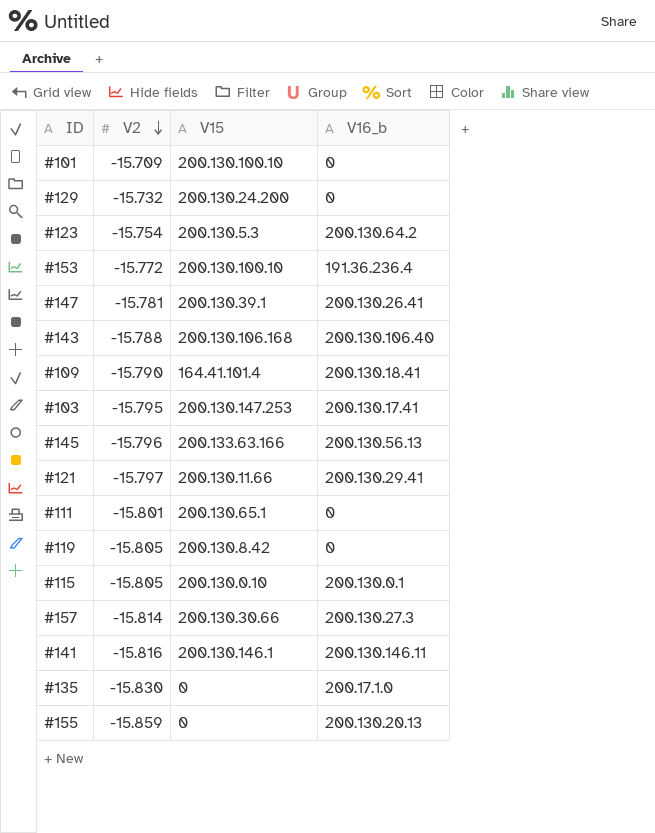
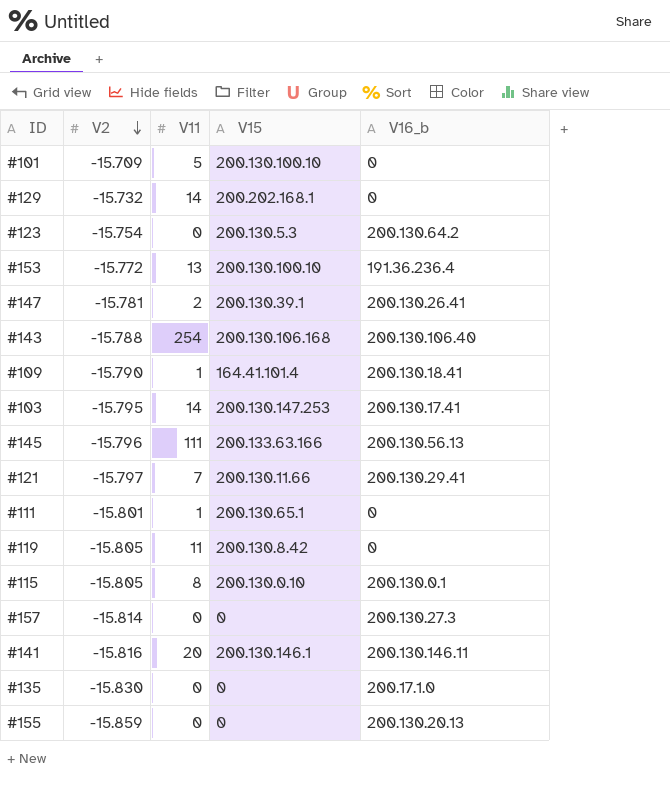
column V11 | position: none -> 3
#129 | V15: 200.130.24.200 -> 200.202.168.1
#157 | V15: 200.130.30.66 -> 0

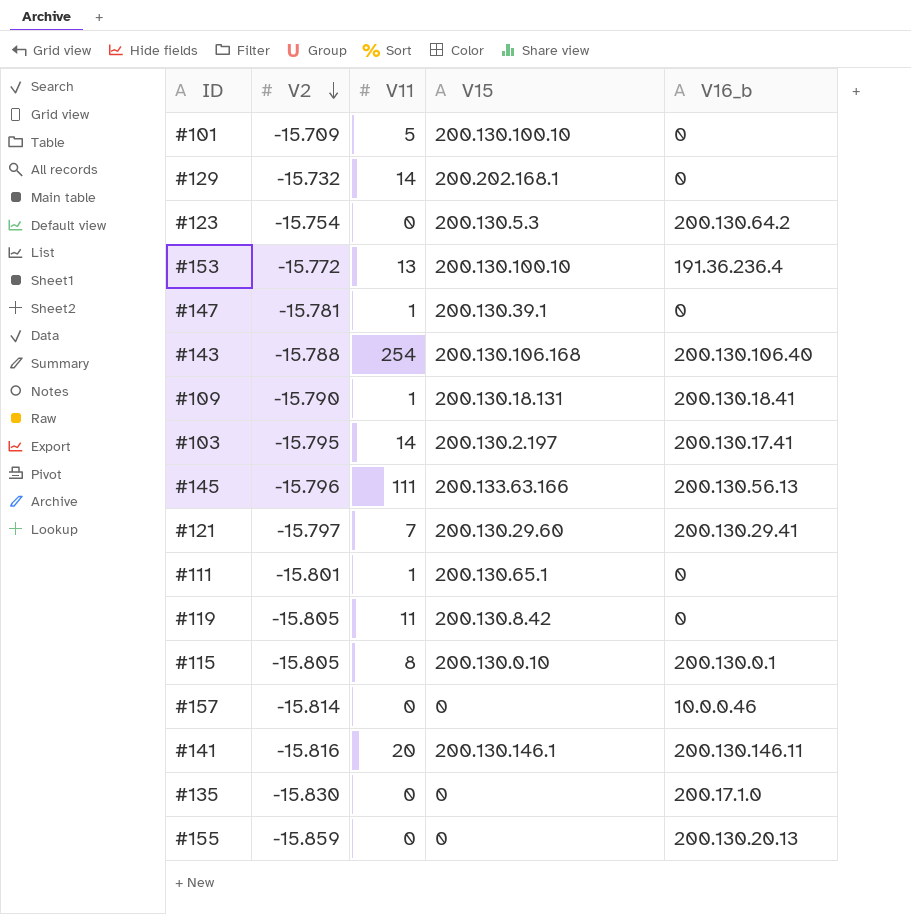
#147 | V11: 2 -> 1
#147 | V16_b: 200.130.26.41 -> 0
#109 | V15: 164.41.101.4 -> 200.130.18.131
#103 | V15: 200.130.147.253 -> 200.130.2.197
#121 | V15: 200.130.11.66 -> 200.130.29.60
#157 | V16_b: 200.130.27.3 -> 10.0.0.46

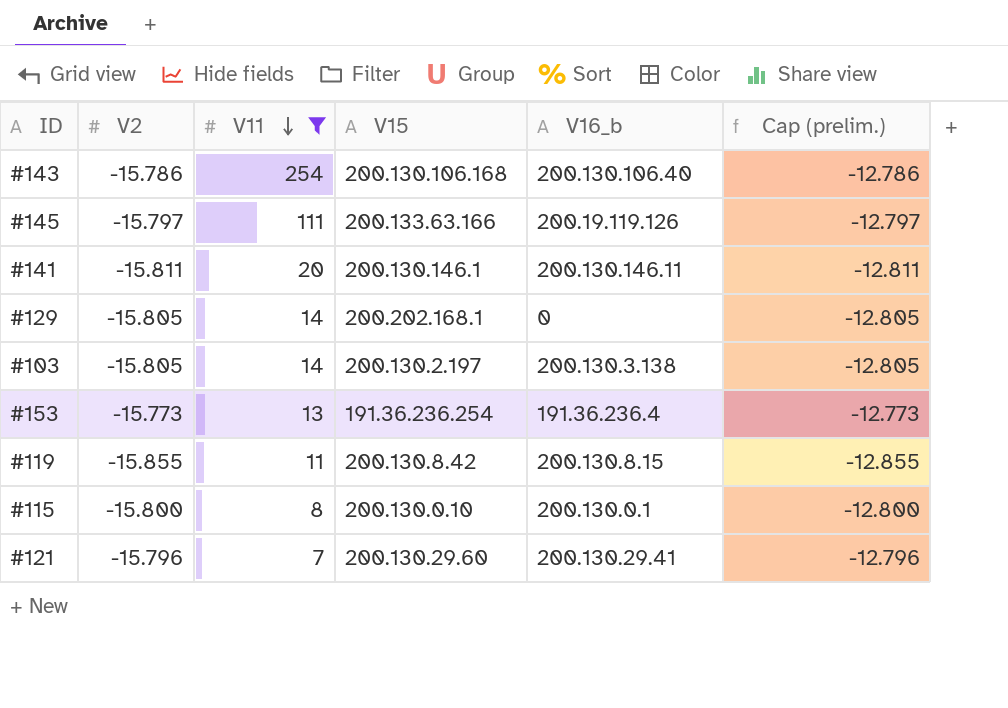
filter: none -> V11 >= 7
row order: V2 descending -> V11 descending
column Cap (prelim.) | formula: none -> [V2] + 3
#143 | V2: -15.788 -> -15.786
#145 | V2: -15.796 -> -15.797
#145 | V16_b: 200.130.56.13 -> 200.19.119.126
#141 | V2: -15.816 -> -15.811
#129 | V2: -15.732 -> -15.805
#103 | V2: -15.795 -> -15.805
#103 | V16_b: 200.130.17.41 -> 200.130.3.138
#153 | V2: -15.772 -> -15.773
#153 | V15: 200.130.100.10 -> 191.36.236.254
#119 | V2: -15.805 -> -15.855
#119 | V16_b: 0 -> 200.130.8.15
#115 | V2: -15.805 -> -15.800
#121 | V2: -15.797 -> -15.796

